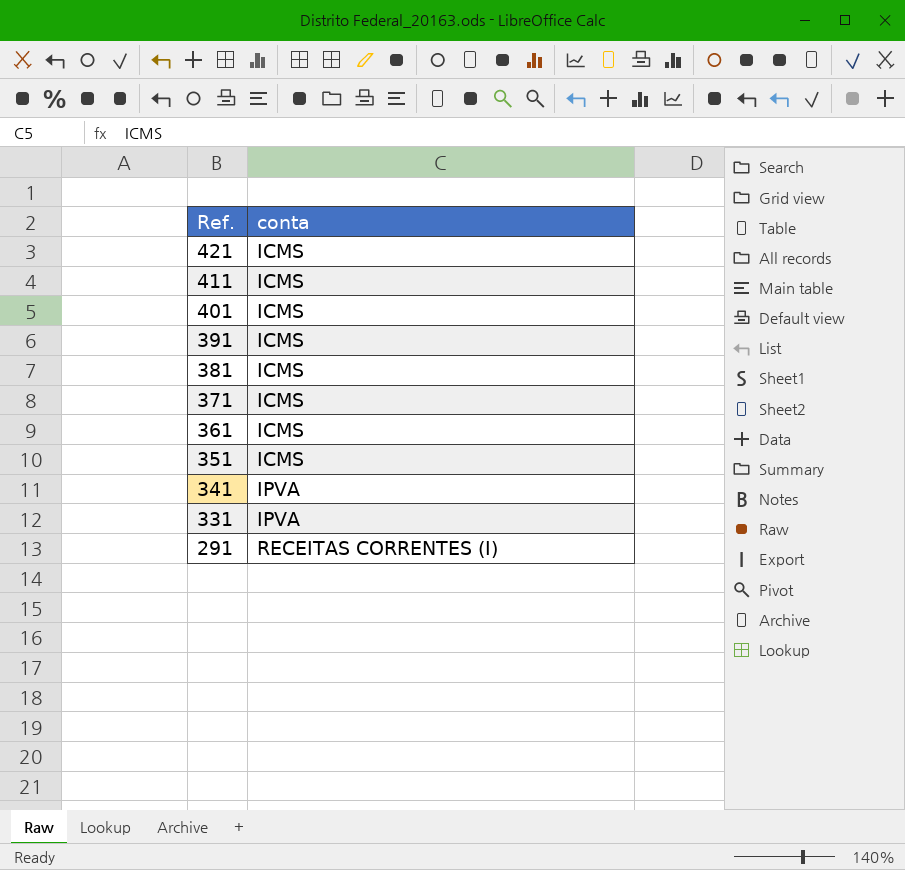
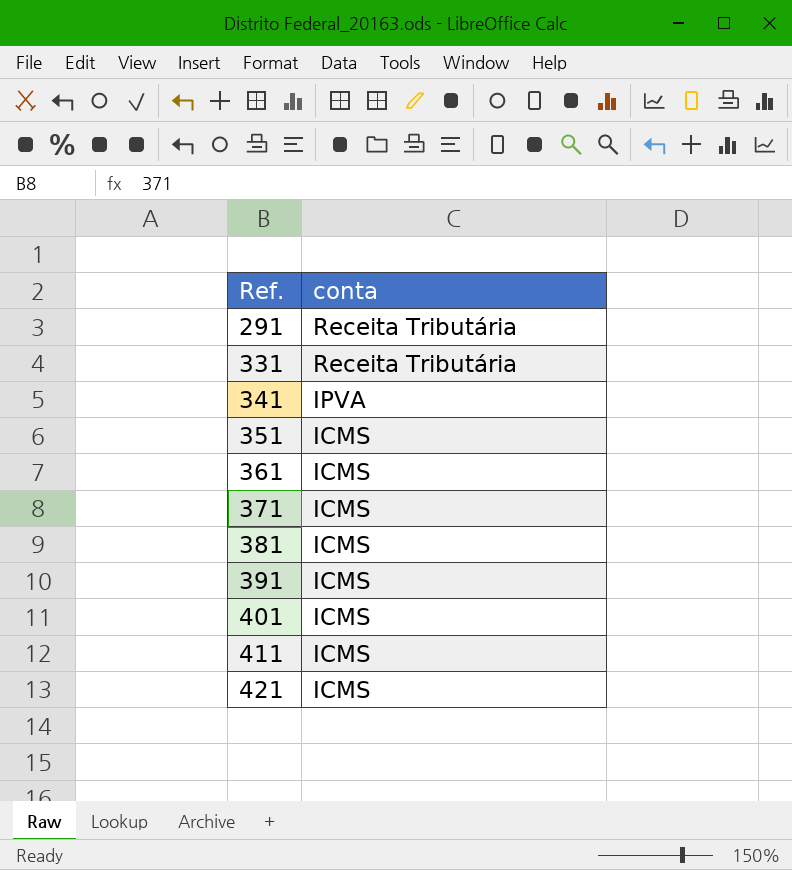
row order: Ref. descending -> Ref. ascending
291 | conta: RECEITAS CORRENTES (I) -> Receita Tributária
331 | conta: IPVA -> Receita Tributária

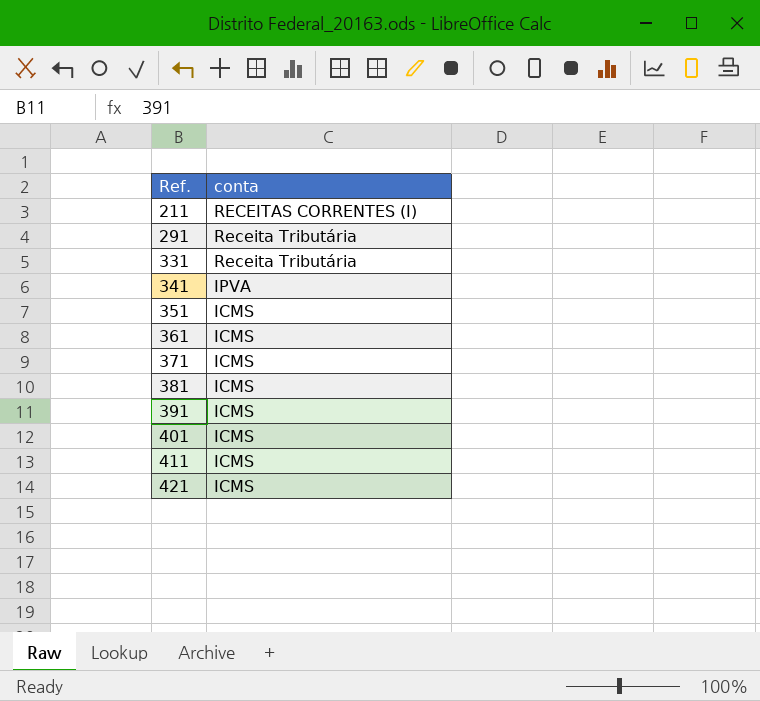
row 211: none -> RECEITAS CORRENTES (I)

